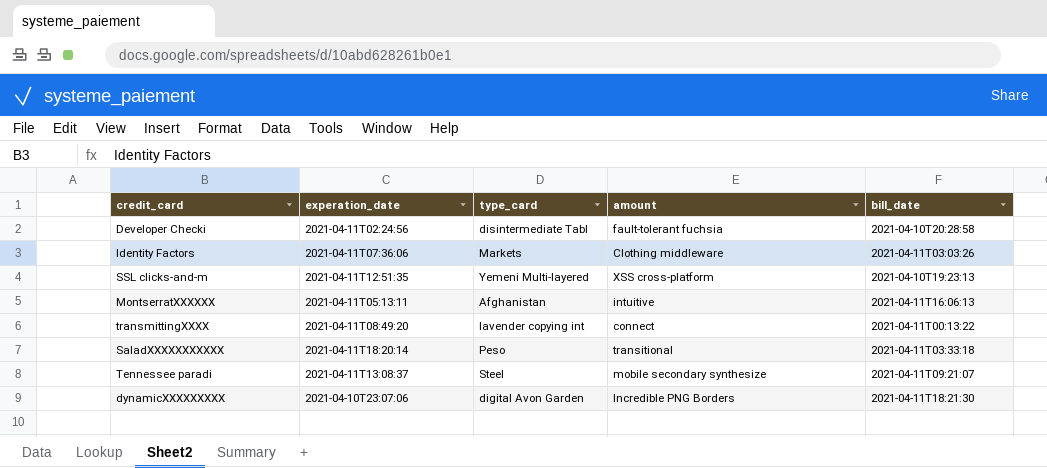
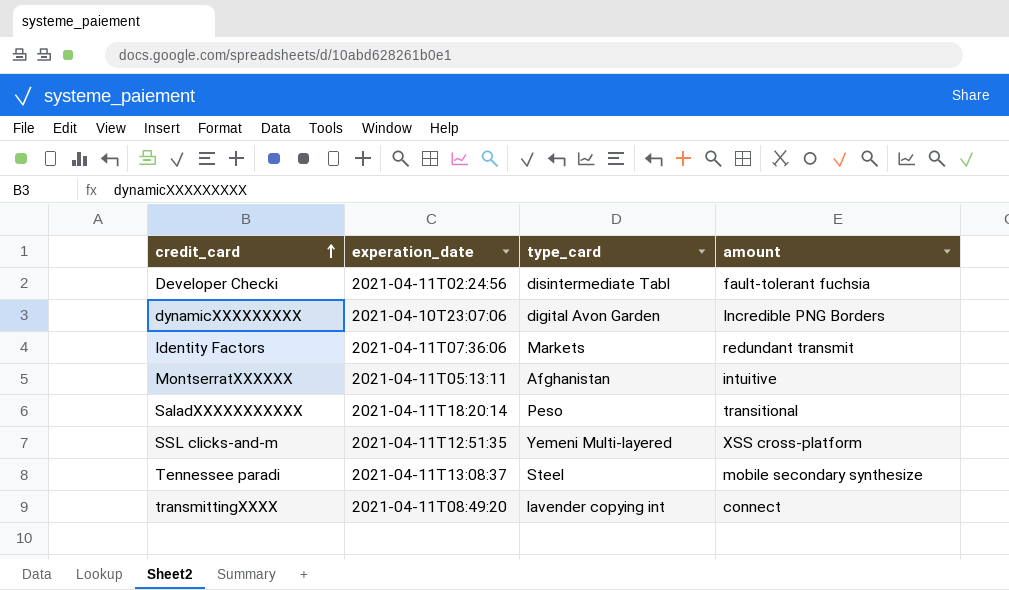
row order: none -> credit_card ascending
column bill_date | position: 5 -> none
Identity Factors | amount: Clothing middleware -> redundant transmit

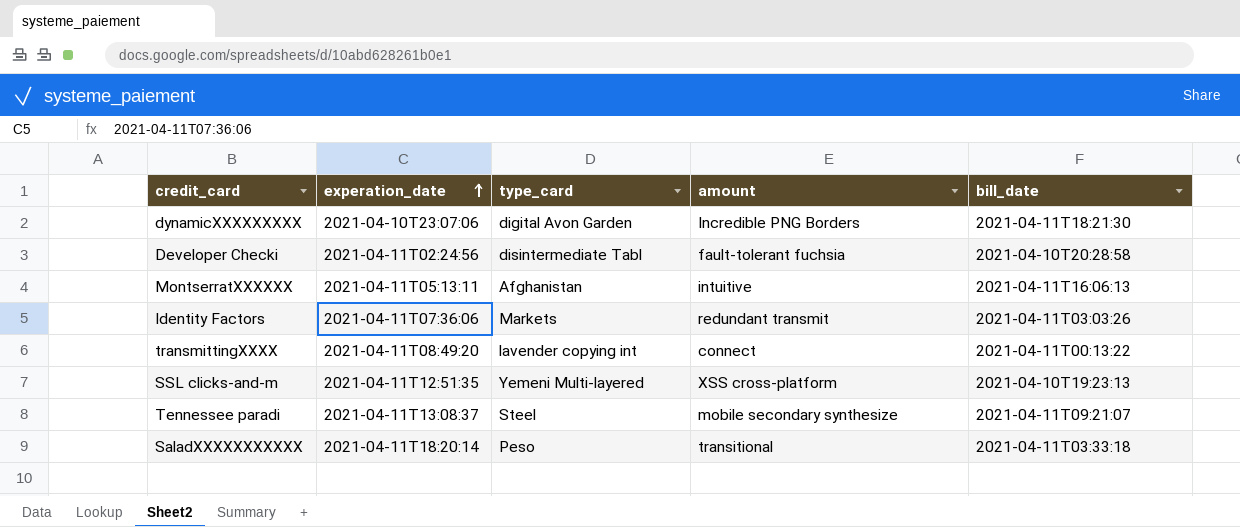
row order: credit_card ascending -> experation_date ascending
column bill_date | position: none -> 5

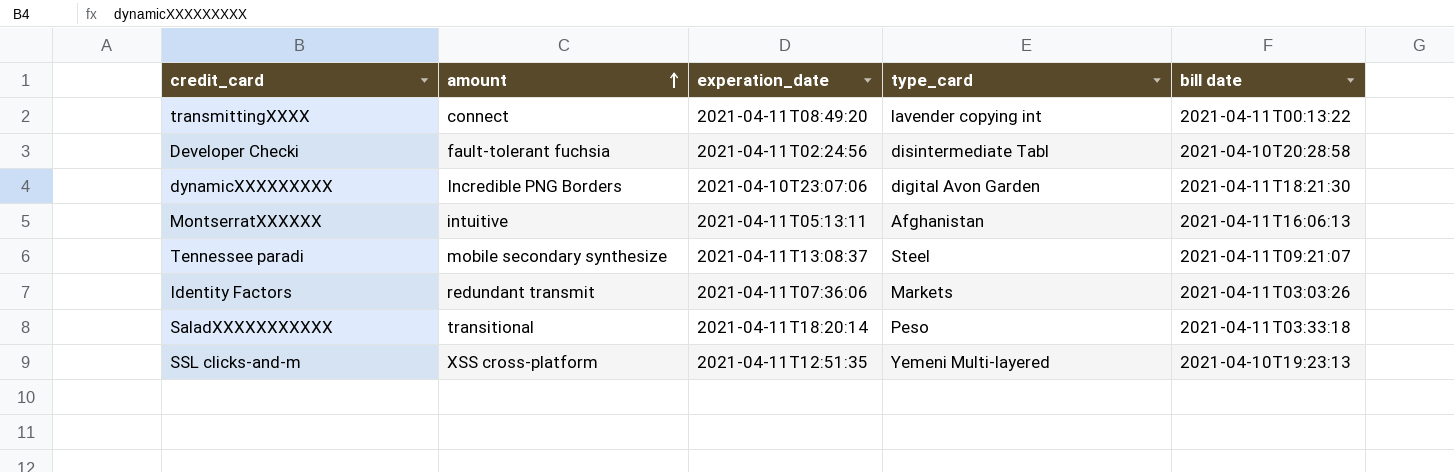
row order: experation_date ascending -> amount ascending
column amount | position: 4 -> 2
column name: bill_date -> bill date

